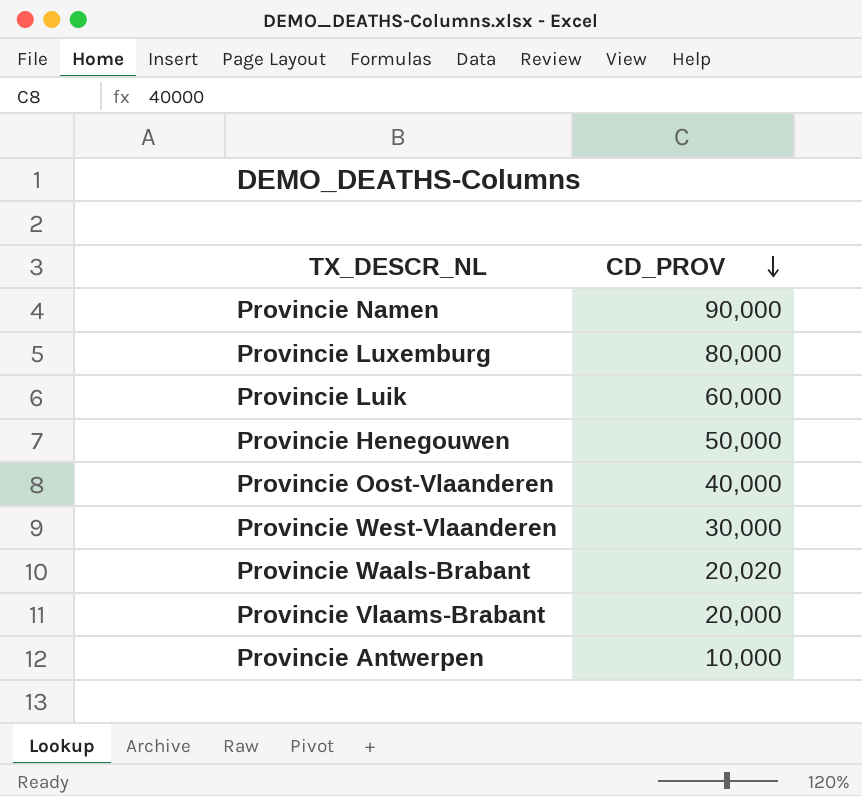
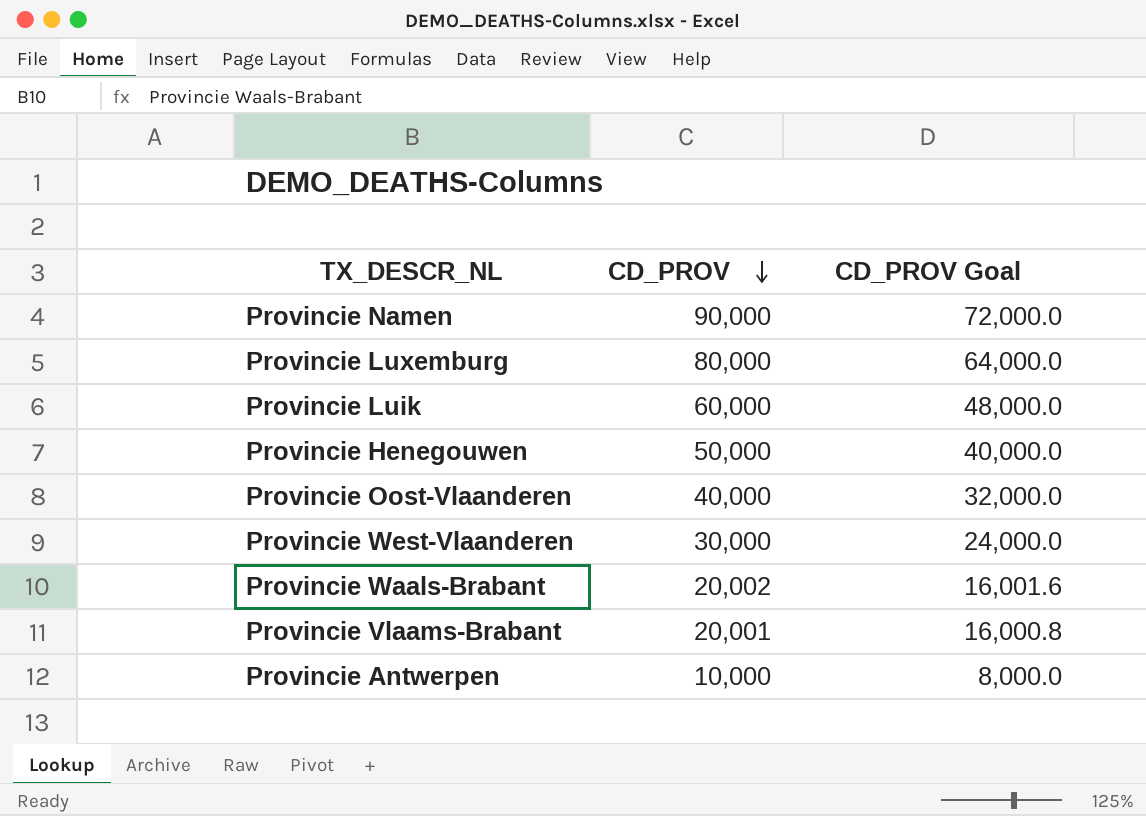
column CD_PROV Goal | formula: none -> [CD_PROV] * 0.8
Provincie Waals-Brabant | CD_PROV: 20,020 -> 20,002
Provincie Vlaams-Brabant | CD_PROV: 20,000 -> 20,001

